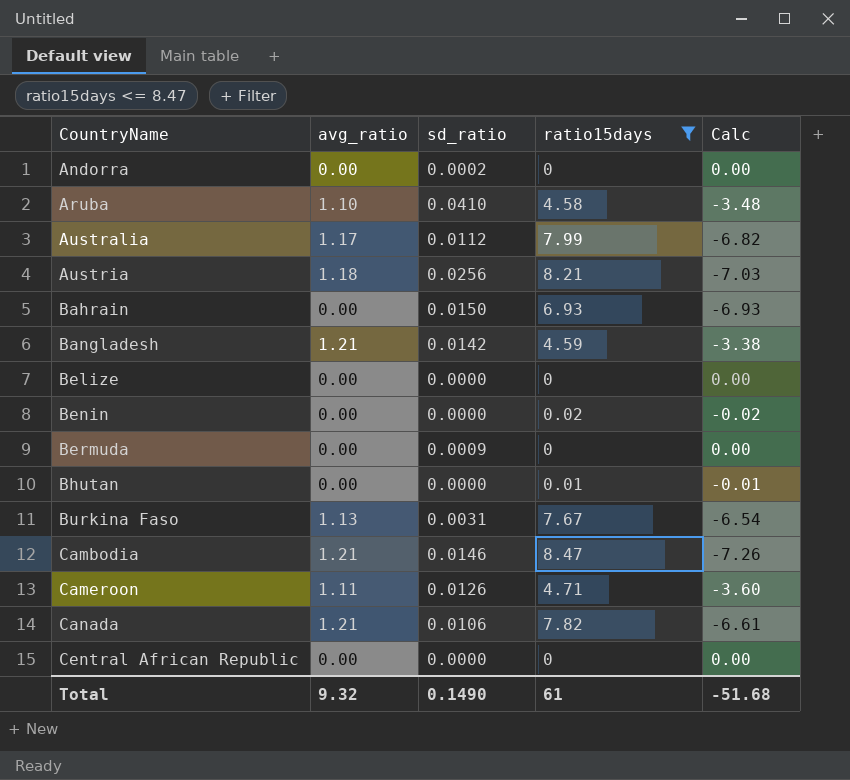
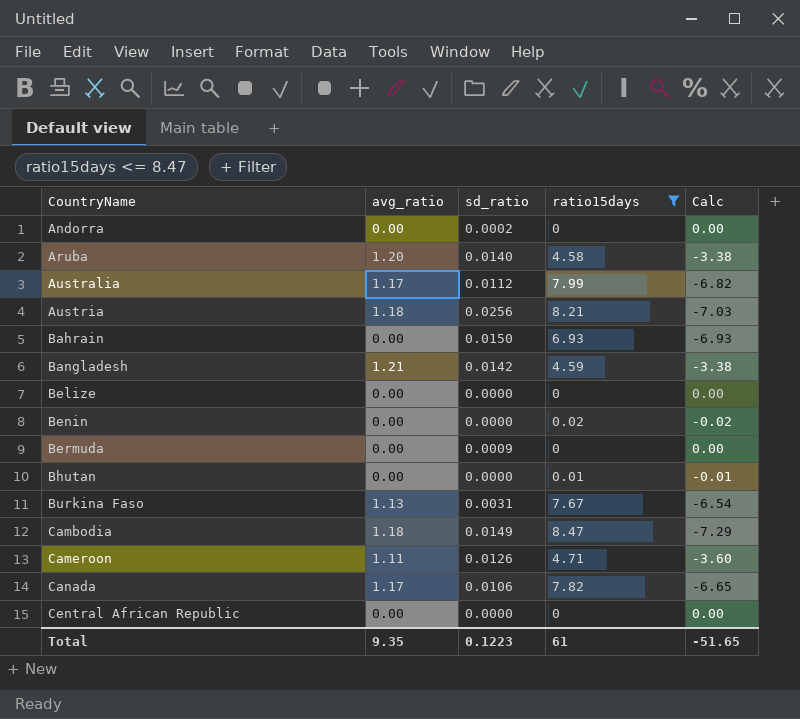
Aruba | avg_ratio: 1.10 -> 1.20
Aruba | sd_ratio: 0.0410 -> 0.0140
Aruba | Calc: -3.48 -> -3.38
Cambodia | avg_ratio: 1.21 -> 1.18
Cambodia | sd_ratio: 0.0146 -> 0.0149
Cambodia | Calc: -7.26 -> -7.29
Canada | avg_ratio: 1.21 -> 1.17
Canada | Calc: -6.61 -> -6.65
Total | avg_ratio: 9.32 -> 9.35
Total | sd_ratio: 0.1490 -> 0.1223
Total | Calc: -51.68 -> -51.65

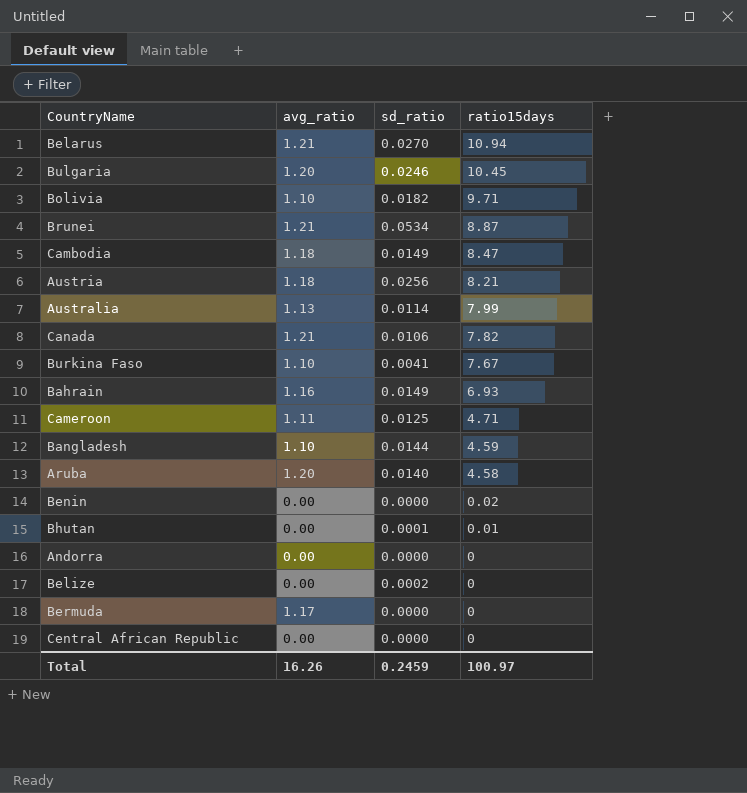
filter: ratio15days <= 8.47 -> none
row order: CountryName ascending -> ratio15days descending
column Calc | formula: [avg_ratio] - [ratio15days] -> none
Australia | avg_ratio: 1.17 -> 1.13
Australia | sd_ratio: 0.0112 -> 0.0114
Canada | avg_ratio: 1.17 -> 1.21
Burkina Faso | avg_ratio: 1.13 -> 1.10
Burkina Faso | sd_ratio: 0.0031 -> 0.0041
Bahrain | avg_ratio: 0.00 -> 1.16
Bahrain | sd_ratio: 0.0150 -> 0.0149
Cameroon | sd_ratio: 0.0126 -> 0.0125
Bangladesh | avg_ratio: 1.21 -> 1.10
Bangladesh | sd_ratio: 0.0142 -> 0.0144
Bhutan | sd_ratio: 0.0000 -> 0.0001
Andorra | sd_ratio: 0.0002 -> 0.0000
Belize | sd_ratio: 0.0000 -> 0.0002
Bermuda | avg_ratio: 0.00 -> 1.17
Bermuda | sd_ratio: 0.0009 -> 0.0000
Total | avg_ratio: 9.35 -> 16.26
Total | sd_ratio: 0.1223 -> 0.2459
Total | ratio15days: 61 -> 100.97

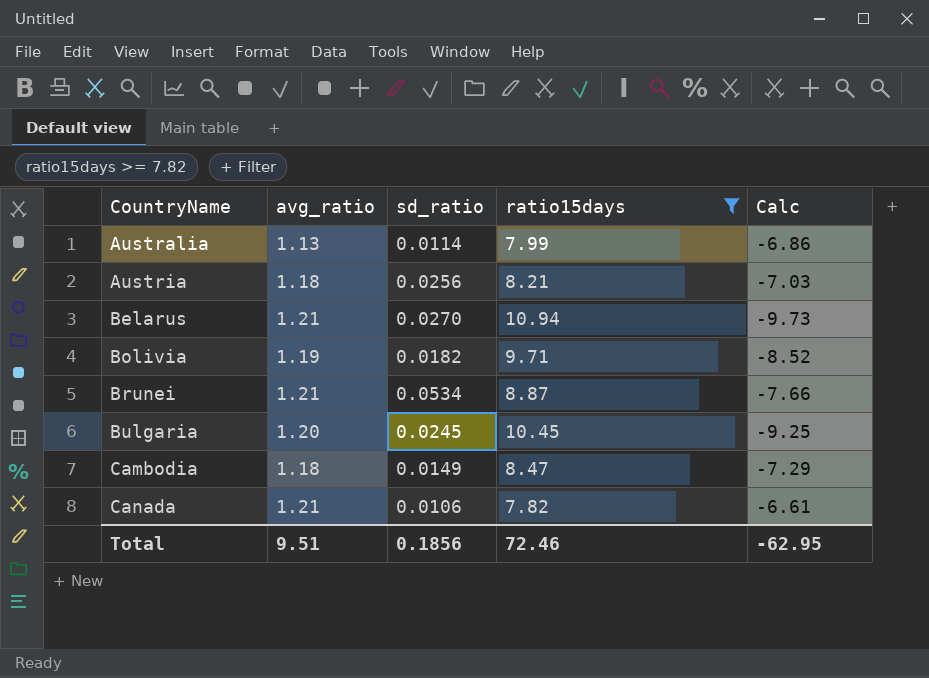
filter: none -> ratio15days >= 7.82
row order: ratio15days descending -> CountryName ascending
column Calc | formula: none -> [avg_ratio] - [ratio15days]
Bolivia | avg_ratio: 1.10 -> 1.19
Bulgaria | sd_ratio: 0.0246 -> 0.0245
Total | avg_ratio: 16.26 -> 9.51
Total | sd_ratio: 0.2459 -> 0.1856
Total | ratio15days: 100.97 -> 72.46

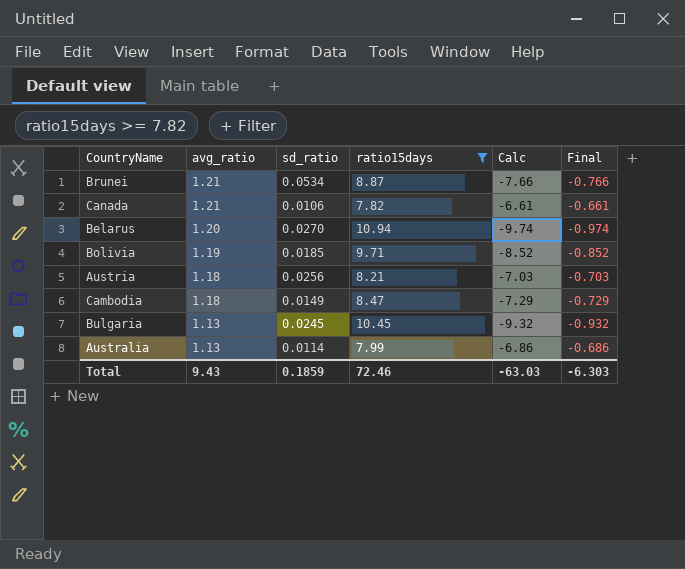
row order: CountryName ascending -> avg_ratio descending
column Final | formula: none -> [Calc] * 0.1
Belarus | avg_ratio: 1.21 -> 1.20
Belarus | Calc: -9.73 -> -9.74
Bolivia | sd_ratio: 0.0182 -> 0.0185
Bulgaria | avg_ratio: 1.20 -> 1.13
Bulgaria | Calc: -9.25 -> -9.32
Total | avg_ratio: 9.51 -> 9.43
Total | sd_ratio: 0.1856 -> 0.1859
Total | Calc: -62.95 -> -63.03

